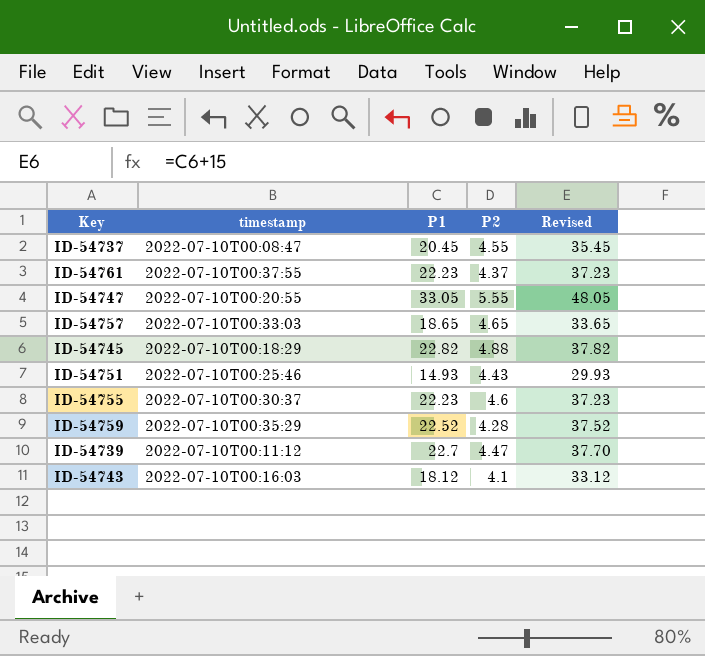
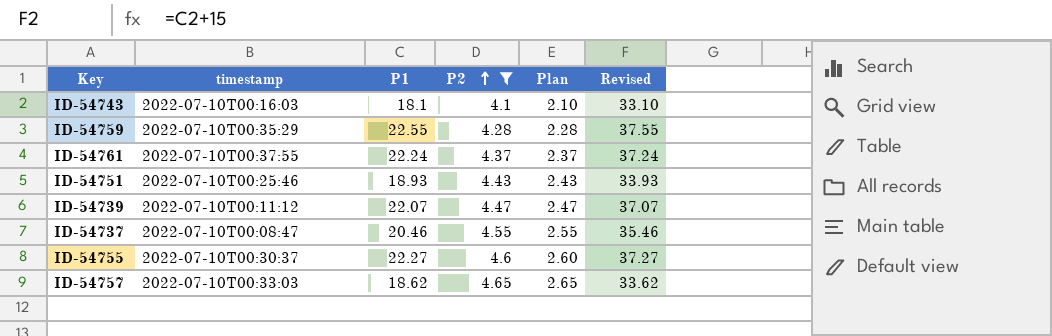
filter: none -> P2 <= 4.65
row order: none -> P2 ascending
column Plan | formula: none -> [P2] - 2
ID-54743 | P1: 18.12 -> 18.1
ID-54743 | Revised: 33.12 -> 33.10
ID-54759 | P1: 22.52 -> 22.55
ID-54759 | Revised: 37.52 -> 37.55
ID-54761 | P1: 22.23 -> 22.24
ID-54761 | Revised: 37.23 -> 37.24
ID-54751 | P1: 14.93 -> 18.93
ID-54751 | Revised: 29.93 -> 33.93
ID-54739 | P1: 22.7 -> 22.07
ID-54739 | Revised: 37.70 -> 37.07
ID-54737 | P1: 20.45 -> 20.46
ID-54737 | Revised: 35.45 -> 35.46
ID-54755 | P1: 22.23 -> 22.27
ID-54755 | Revised: 37.23 -> 37.27
ID-54757 | P1: 18.65 -> 18.62
ID-54757 | Revised: 33.65 -> 33.62

